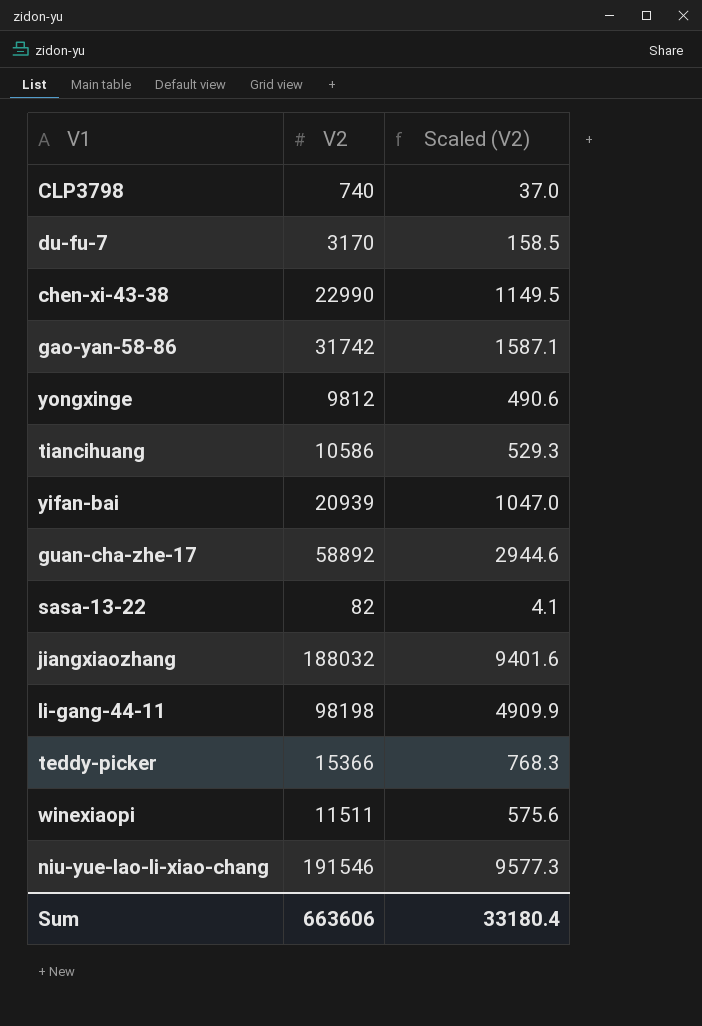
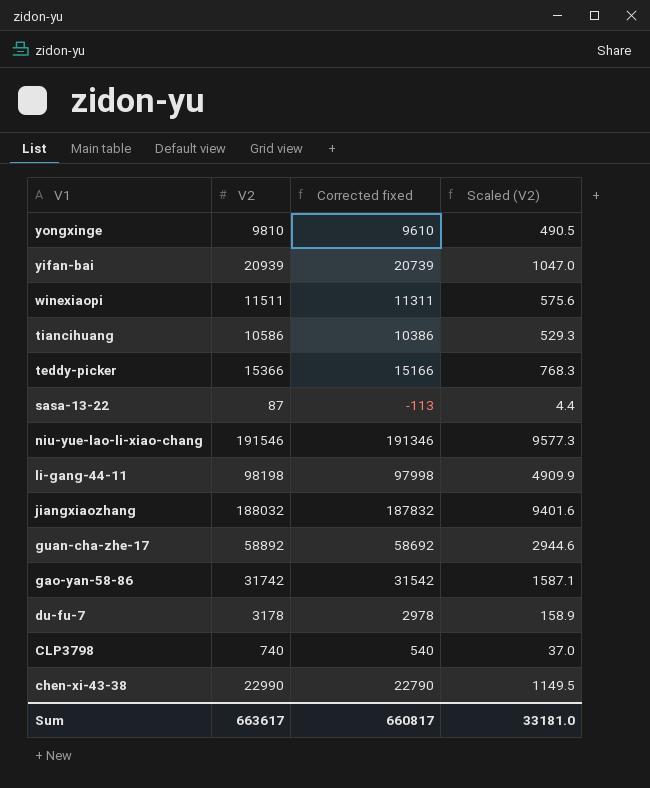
row order: none -> V1 descending
column Corrected fixed | formula: none -> [V2] - 200
yongxinge | V2: 9812 -> 9810
yongxinge | Scaled (V2): 490.6 -> 490.5
sasa-13-22 | V2: 82 -> 87
sasa-13-22 | Scaled (V2): 4.1 -> 4.4
du-fu-7 | V2: 3170 -> 3178
du-fu-7 | Scaled (V2): 158.5 -> 158.9
Sum | V2: 663606 -> 663617
Sum | Scaled (V2): 33180.4 -> 33181.0

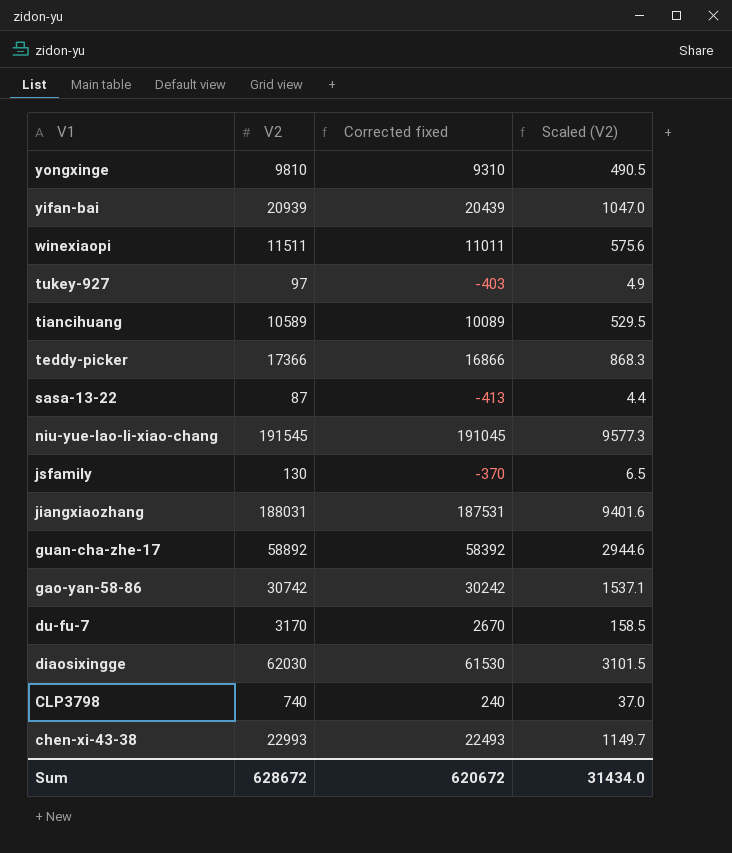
column Corrected fixed | formula: [V2] - 200 -> [V2] - 500
row li-gang-44-11: 98198 | 97998 | 4909.9 -> none
row tukey-927: none -> 97 | -403 | 4.9
tiancihuang | V2: 10586 -> 10589
tiancihuang | Scaled (V2): 529.3 -> 529.5
teddy-picker | V2: 15366 -> 17366
teddy-picker | Scaled (V2): 768.3 -> 868.3
niu-yue-lao-li-xiao-chang | V2: 191546 -> 191545
row jsfamily: none -> 130 | -370 | 6.5
jiangxiaozhang | V2: 188032 -> 188031
gao-yan-58-86 | V2: 31742 -> 30742
gao-yan-58-86 | Scaled (V2): 1587.1 -> 1537.1
du-fu-7 | V2: 3178 -> 3170
du-fu-7 | Scaled (V2): 158.9 -> 158.5
row diaosixingge: none -> 62030 | 61530 | 3101.5
chen-xi-43-38 | V2: 22990 -> 22993
chen-xi-43-38 | Scaled (V2): 1149.5 -> 1149.7
Sum | V2: 663617 -> 628672
Sum | Corrected fixed: 660817 -> 620672
Sum | Scaled (V2): 33181.0 -> 31434.0

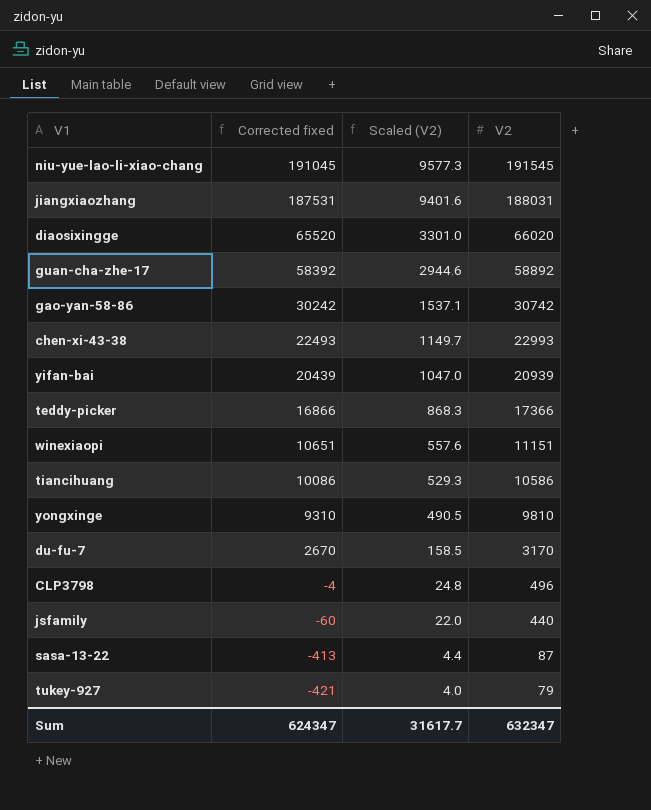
row order: V1 descending -> Corrected fixed descending
column V2 | position: 2 -> 4
diaosixingge | Corrected fixed: 61530 -> 65520
diaosixingge | Scaled (V2): 3101.5 -> 3301.0
diaosixingge | V2: 62030 -> 66020
winexiaopi | Corrected fixed: 11011 -> 10651
winexiaopi | Scaled (V2): 575.6 -> 557.6
winexiaopi | V2: 11511 -> 11151
tiancihuang | Corrected fixed: 10089 -> 10086
tiancihuang | Scaled (V2): 529.5 -> 529.3
tiancihuang | V2: 10589 -> 10586
CLP3798 | Corrected fixed: 240 -> -4
CLP3798 | Scaled (V2): 37.0 -> 24.8
CLP3798 | V2: 740 -> 496
jsfamily | Corrected fixed: -370 -> -60
jsfamily | Scaled (V2): 6.5 -> 22.0
jsfamily | V2: 130 -> 440
tukey-927 | Corrected fixed: -403 -> -421
tukey-927 | Scaled (V2): 4.9 -> 4.0
tukey-927 | V2: 97 -> 79
Sum | Corrected fixed: 620672 -> 624347
Sum | Scaled (V2): 31434.0 -> 31617.7
Sum | V2: 628672 -> 632347

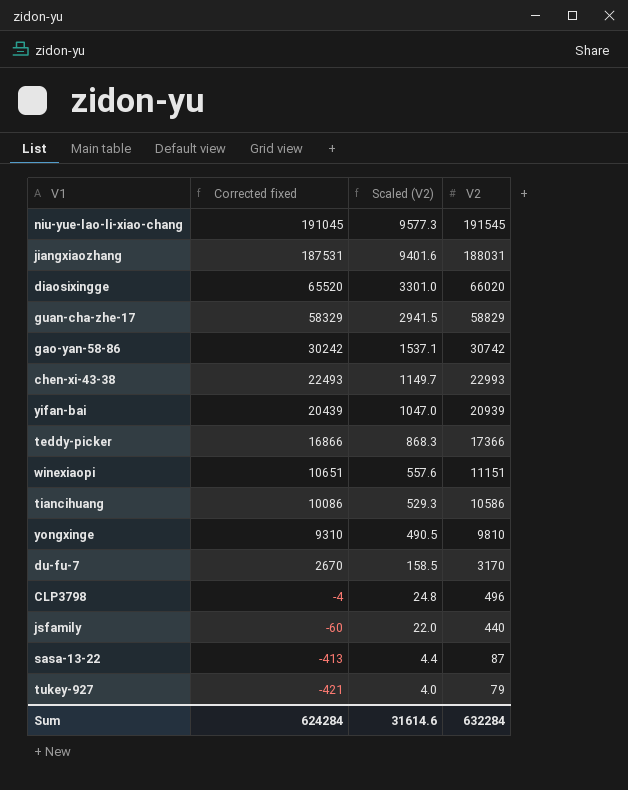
guan-cha-zhe-17 | Corrected fixed: 58392 -> 58329
guan-cha-zhe-17 | Scaled (V2): 2944.6 -> 2941.5
guan-cha-zhe-17 | V2: 58892 -> 58829
Sum | Corrected fixed: 624347 -> 624284
Sum | Scaled (V2): 31617.7 -> 31614.6
Sum | V2: 632347 -> 632284

